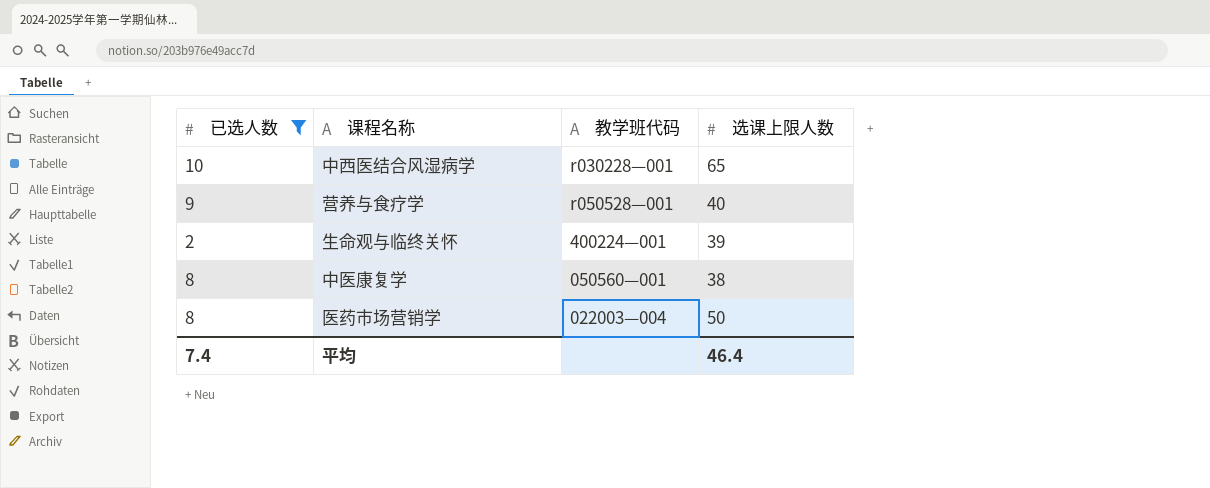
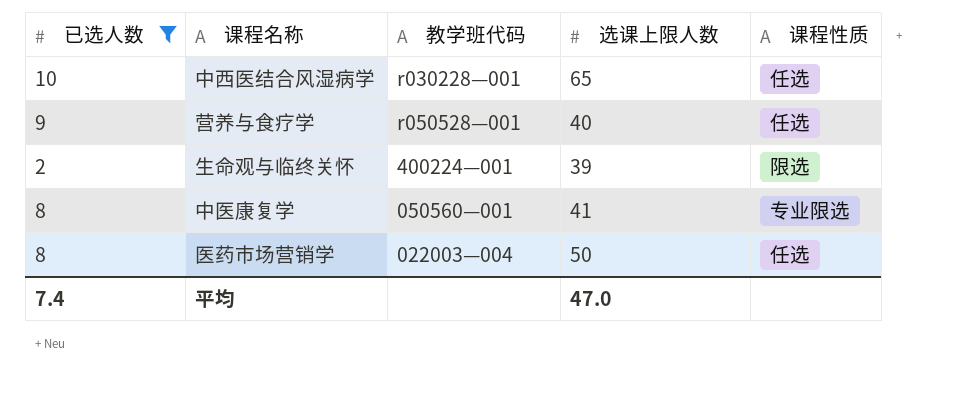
column 课程性质 | position: none -> 5
中医康复学 | 选课上限人数: 38 -> 41
平均 | 选课上限人数: 46.4 -> 47.0

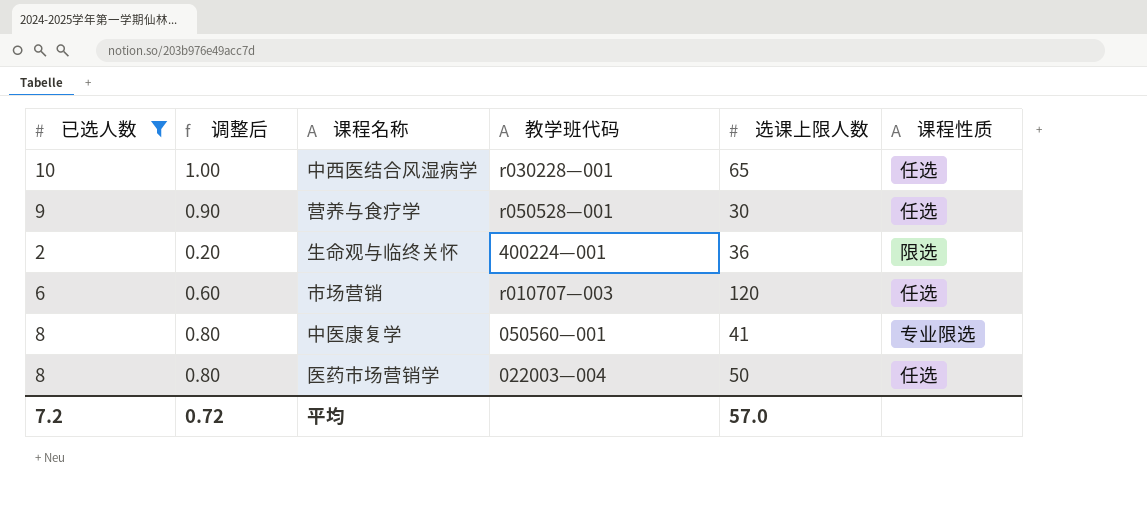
column 调整后 | formula: none -> [已选人数] * 0.1
营养与食疗学 | 选课上限人数: 40 -> 30
生命观与临终关怀 | 选课上限人数: 39 -> 36
row 市场营销: none -> 6 | 0.60 | r010707—003 | 120 | 任选
平均 | 已选人数: 7.4 -> 7.2
平均 | 选课上限人数: 47.0 -> 57.0

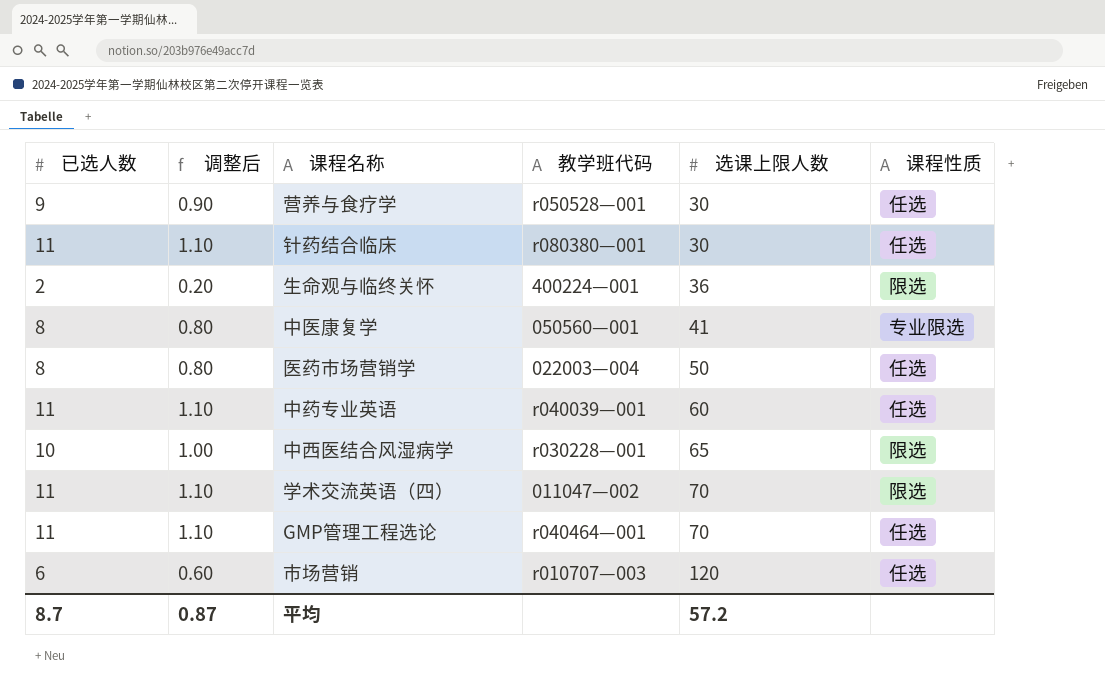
filter: 已选人数 != 11 -> none
row order: none -> 选课上限人数 ascending
中西医结合风湿病学 | 课程性质: 任选 -> 限选
平均 | 已选人数: 7.2 -> 8.7
平均 | 调整后: 0.72 -> 0.87
平均 | 选课上限人数: 57.0 -> 57.2

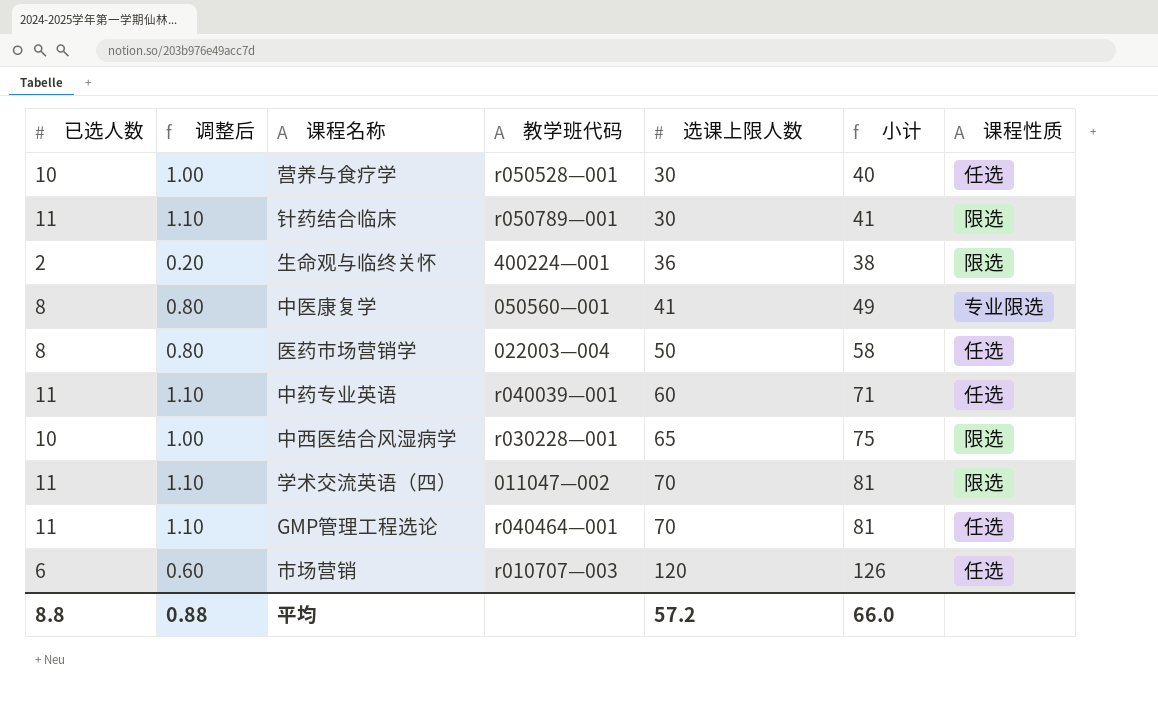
column 小计 | formula: none -> [已选人数] + [选课上限人数]
营养与食疗学 | 已选人数: 9 -> 10
营养与食疗学 | 调整后: 0.90 -> 1.00
针药结合临床 | 教学班代码: r080380—001 -> r050789—001
针药结合临床 | 课程性质: 任选 -> 限选
平均 | 已选人数: 8.7 -> 8.8
平均 | 调整后: 0.87 -> 0.88

